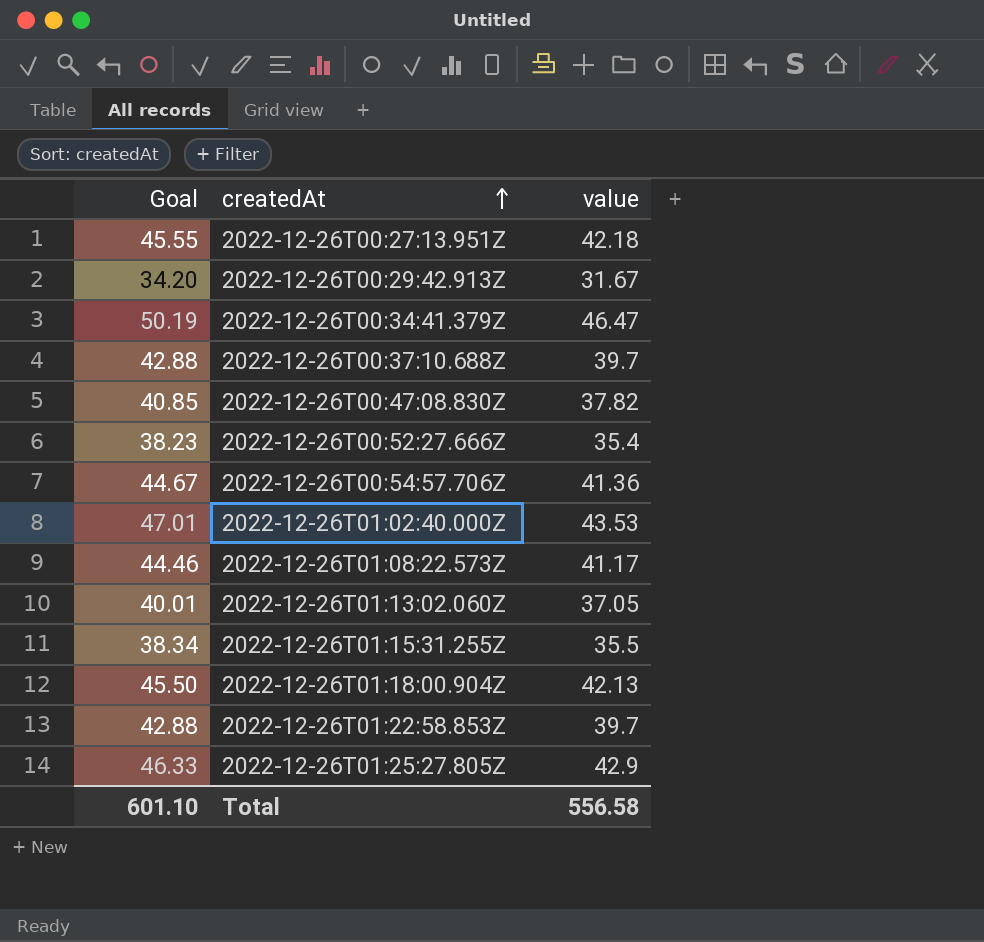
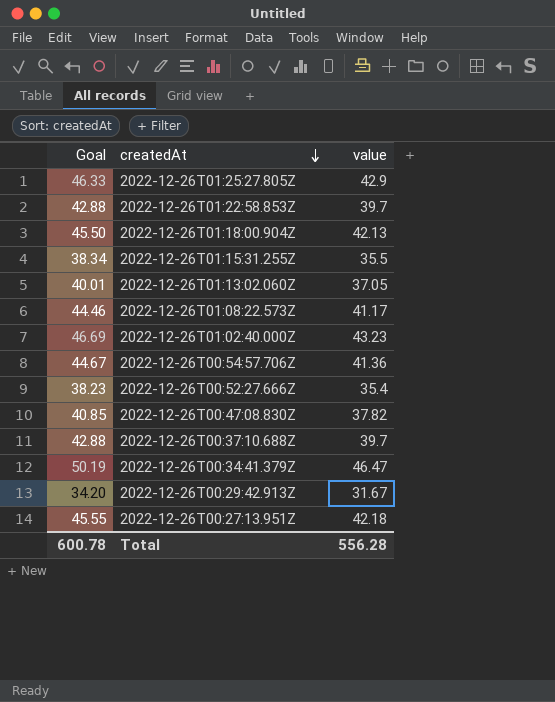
row order: createdAt ascending -> createdAt descending
2022-12-26T01:02:40.000Z | Goal: 47.01 -> 46.69
2022-12-26T01:02:40.000Z | value: 43.53 -> 43.23
Total | Goal: 601.10 -> 600.78
Total | value: 556.58 -> 556.28

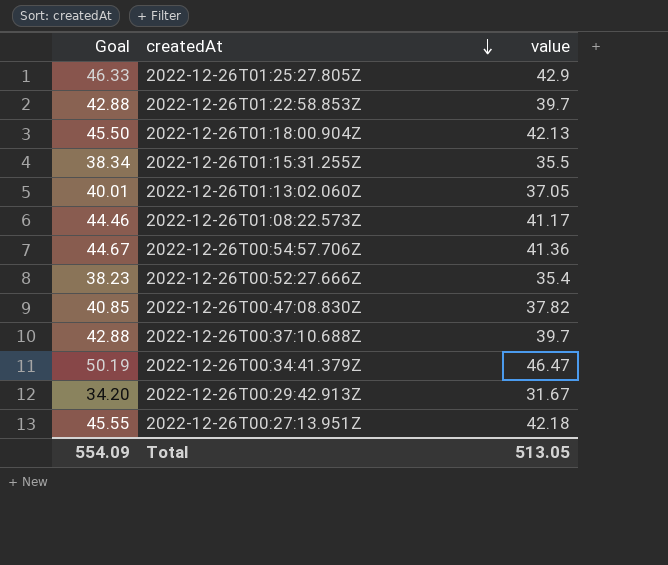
row 2022-12-26T01:02:40.000Z: 46.69 | 43.23 -> none
Total | Goal: 600.78 -> 554.09
Total | value: 556.28 -> 513.05

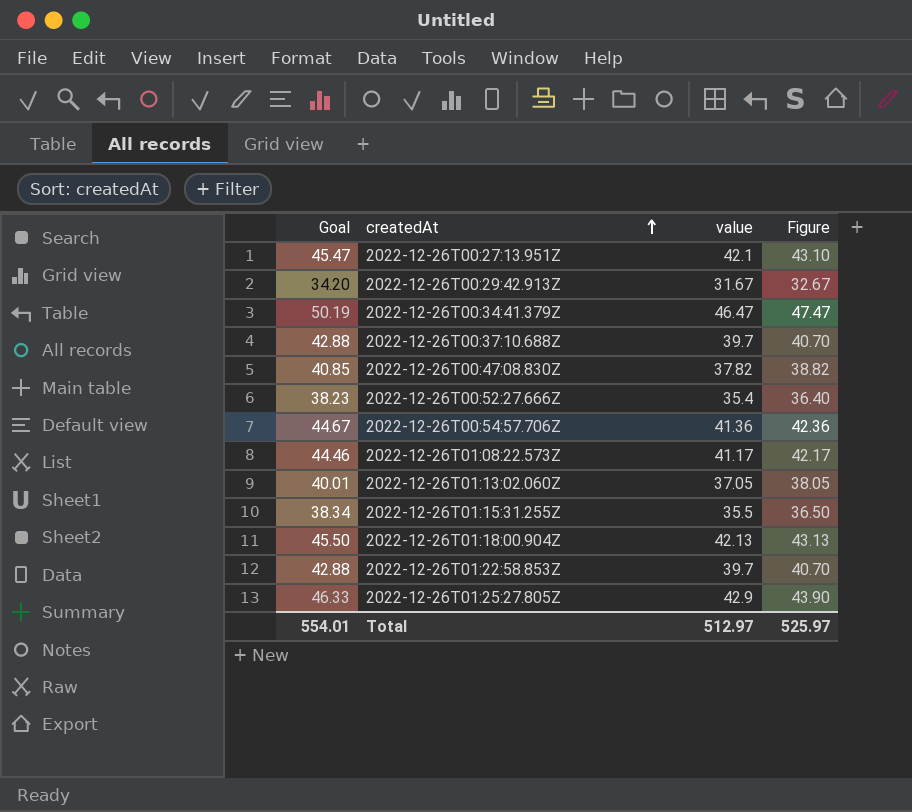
row order: createdAt descending -> createdAt ascending
column Figure | formula: none -> [value] + 1
2022-12-26T00:27:13.951Z | Goal: 45.55 -> 45.47
2022-12-26T00:27:13.951Z | value: 42.18 -> 42.1
Total | Goal: 554.09 -> 554.01
Total | value: 513.05 -> 512.97

